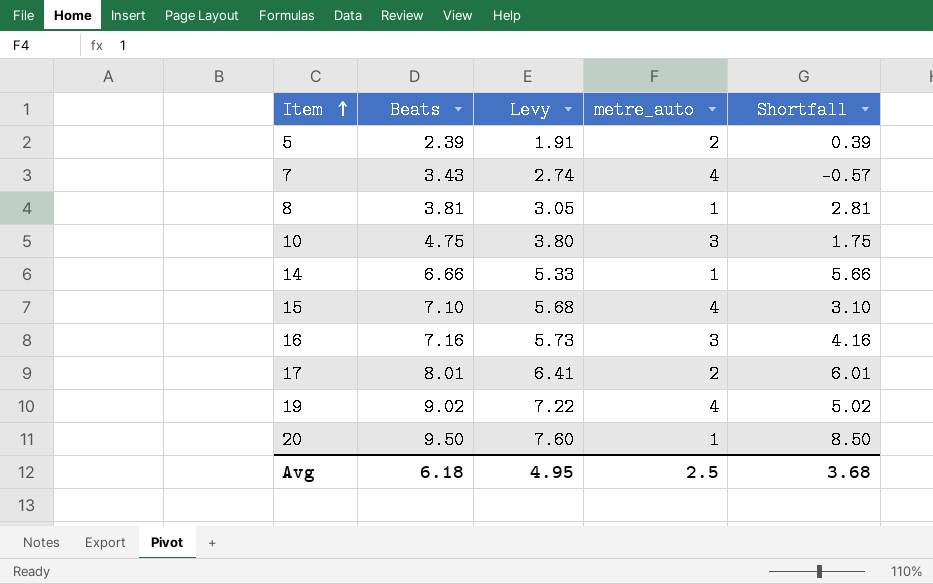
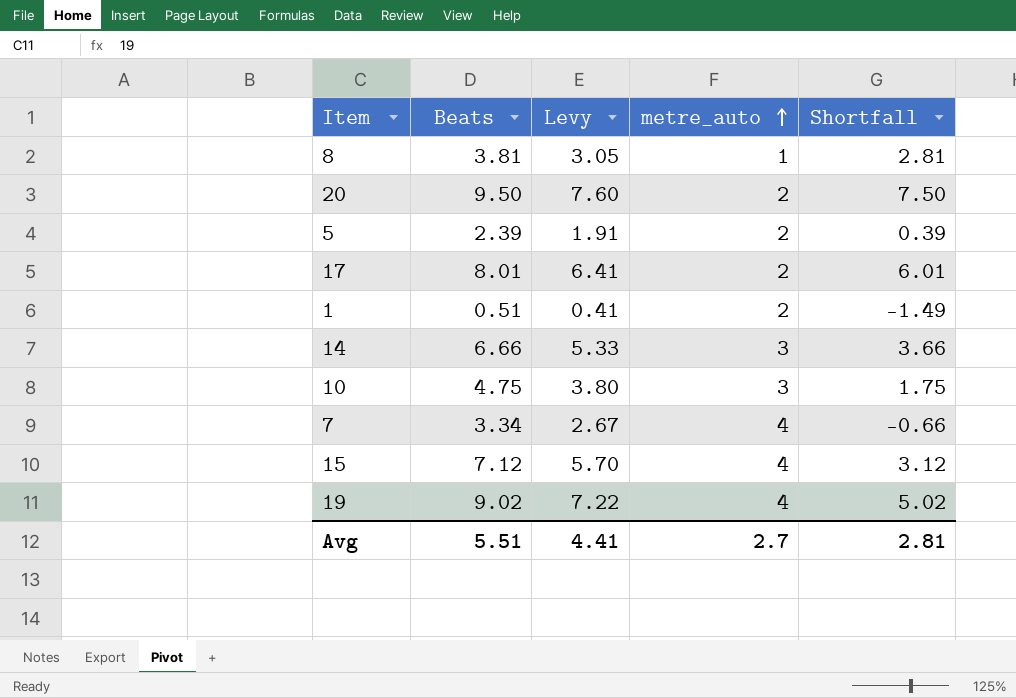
row order: Item ascending -> metre_auto ascending
row 16: 7.16 | 5.73 | 3 | 4.16 -> none
20 | metre_auto: 1 -> 2
20 | Shortfall: 8.50 -> 7.50
row 1: none -> 0.51 | 0.41 | 2 | -1.49
14 | metre_auto: 1 -> 3
14 | Shortfall: 5.66 -> 3.66
7 | Beats: 3.43 -> 3.34
7 | Levy: 2.74 -> 2.67
7 | Shortfall: -0.57 -> -0.66
15 | Beats: 7.10 -> 7.12
15 | Levy: 5.68 -> 5.70
15 | Shortfall: 3.10 -> 3.12
Avg | Beats: 6.18 -> 5.51
Avg | Levy: 4.95 -> 4.41
Avg | metre_auto: 2.5 -> 2.7
Avg | Shortfall: 3.68 -> 2.81

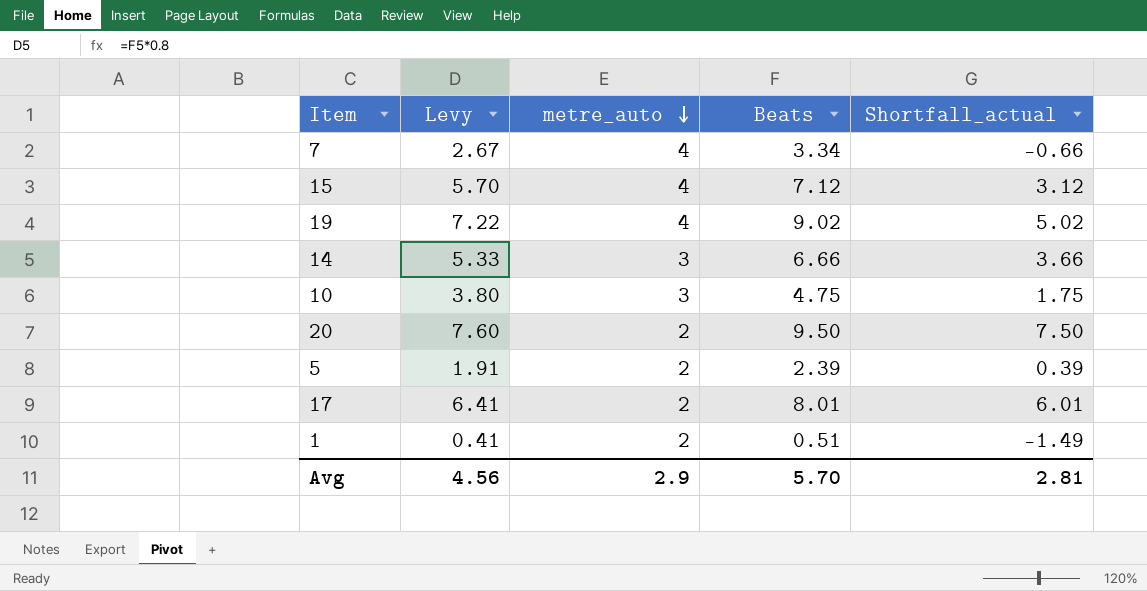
row order: metre_auto ascending -> metre_auto descending
column Beats | position: 2 -> 4
column name: Shortfall -> Shortfall_actual
row 8: 3.81 | 3.05 | 1 | 2.81 -> none
Avg | Levy: 4.41 -> 4.56
Avg | metre_auto: 2.7 -> 2.9
Avg | Beats: 5.51 -> 5.70

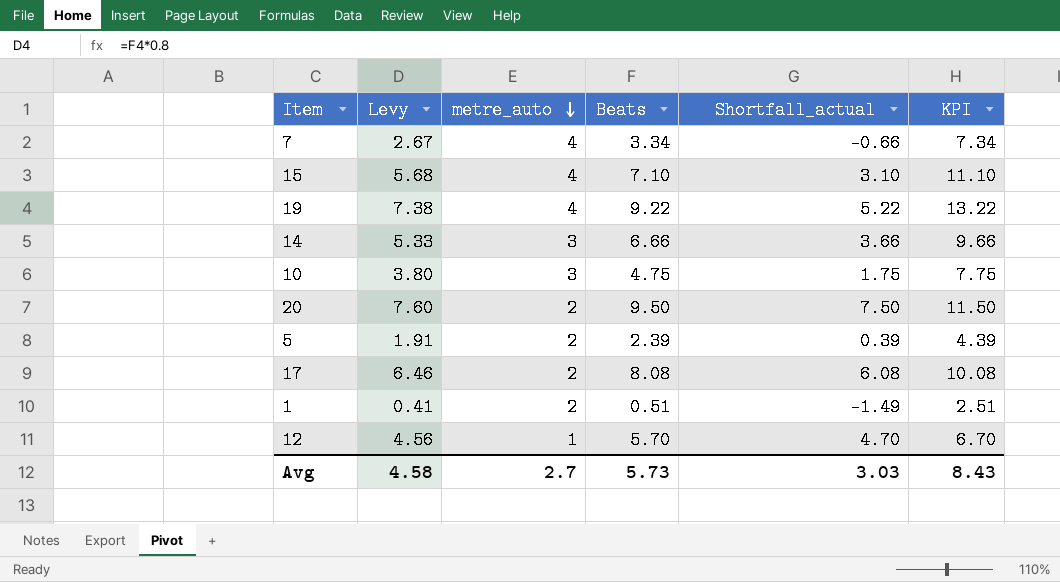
column KPI | formula: none -> [metre_auto] + [Beats]
15 | Levy: 5.70 -> 5.68
15 | Beats: 7.12 -> 7.10
15 | Shortfall_actual: 3.12 -> 3.10
19 | Levy: 7.22 -> 7.38
19 | Beats: 9.02 -> 9.22
19 | Shortfall_actual: 5.02 -> 5.22
17 | Levy: 6.41 -> 6.46
17 | Beats: 8.01 -> 8.08
17 | Shortfall_actual: 6.01 -> 6.08
row 12: none -> 4.56 | 1 | 5.70 | 4.70 | 6.70
Avg | Levy: 4.56 -> 4.58
Avg | metre_auto: 2.9 -> 2.7
Avg | Beats: 5.70 -> 5.73
Avg | Shortfall_actual: 2.81 -> 3.03

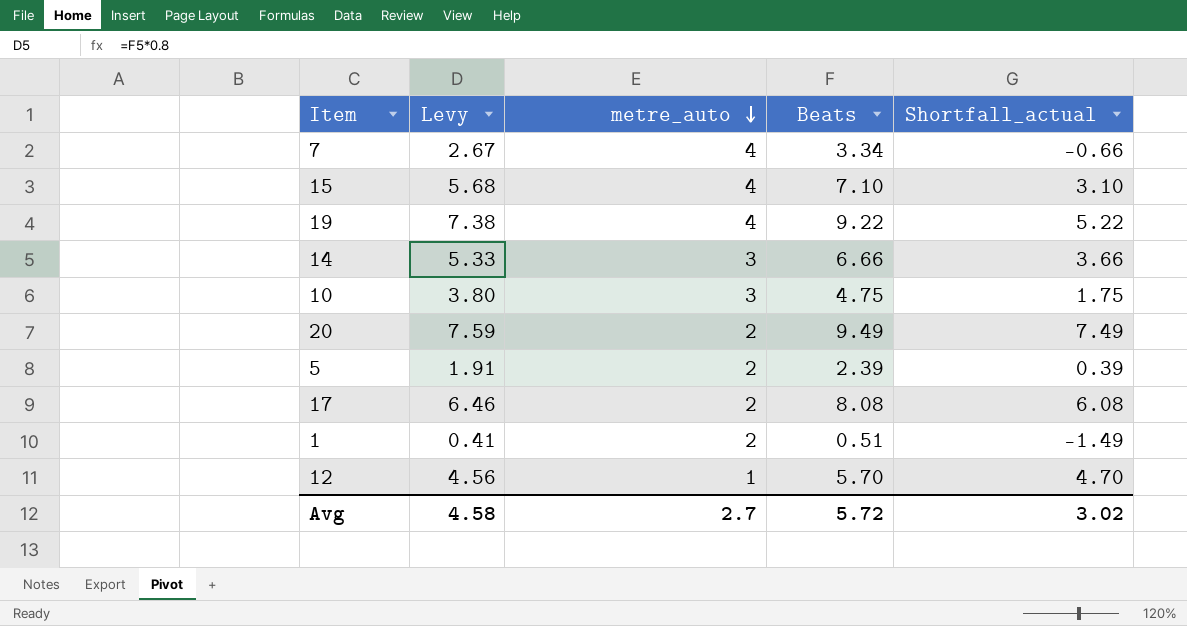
column KPI | formula: [metre_auto] + [Beats] -> none
20 | Levy: 7.60 -> 7.59
20 | Beats: 9.50 -> 9.49
20 | Shortfall_actual: 7.50 -> 7.49
Avg | Beats: 5.73 -> 5.72
Avg | Shortfall_actual: 3.03 -> 3.02

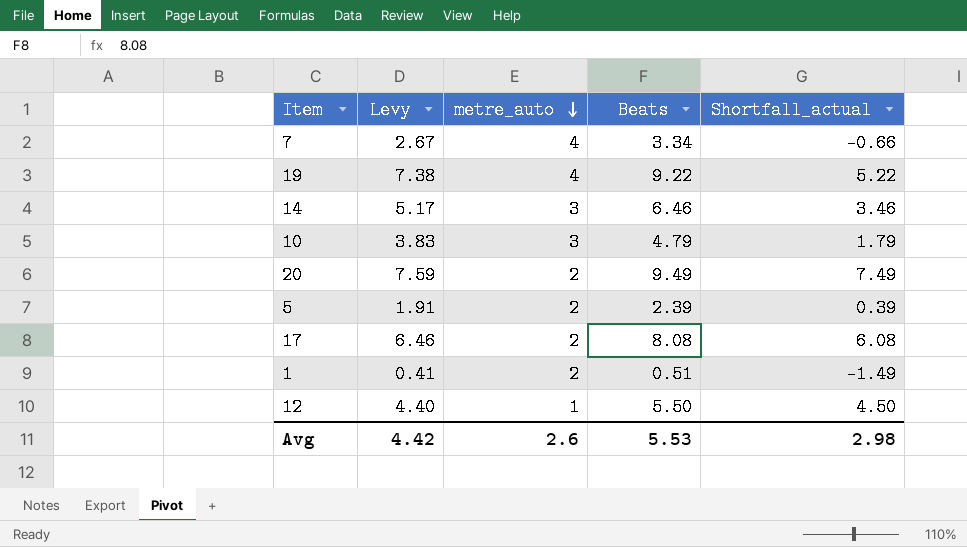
row 15: 5.68 | 4 | 7.10 | 3.10 -> none
14 | Levy: 5.33 -> 5.17
14 | Beats: 6.66 -> 6.46
14 | Shortfall_actual: 3.66 -> 3.46
10 | Levy: 3.80 -> 3.83
10 | Beats: 4.75 -> 4.79
10 | Shortfall_actual: 1.75 -> 1.79
12 | Levy: 4.56 -> 4.40
12 | Beats: 5.70 -> 5.50
12 | Shortfall_actual: 4.70 -> 4.50
Avg | Levy: 4.58 -> 4.42
Avg | metre_auto: 2.7 -> 2.6
Avg | Beats: 5.72 -> 5.53
Avg | Shortfall_actual: 3.02 -> 2.98

